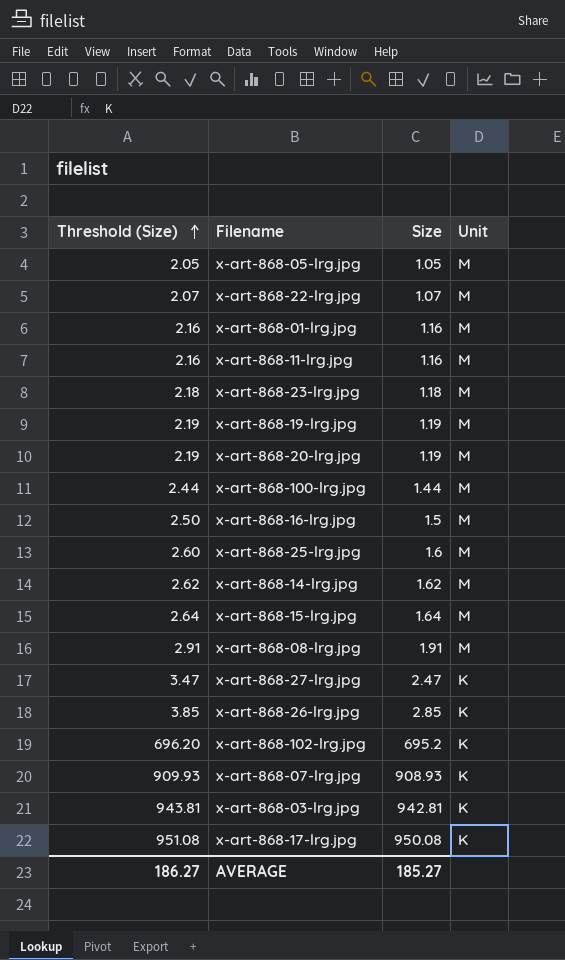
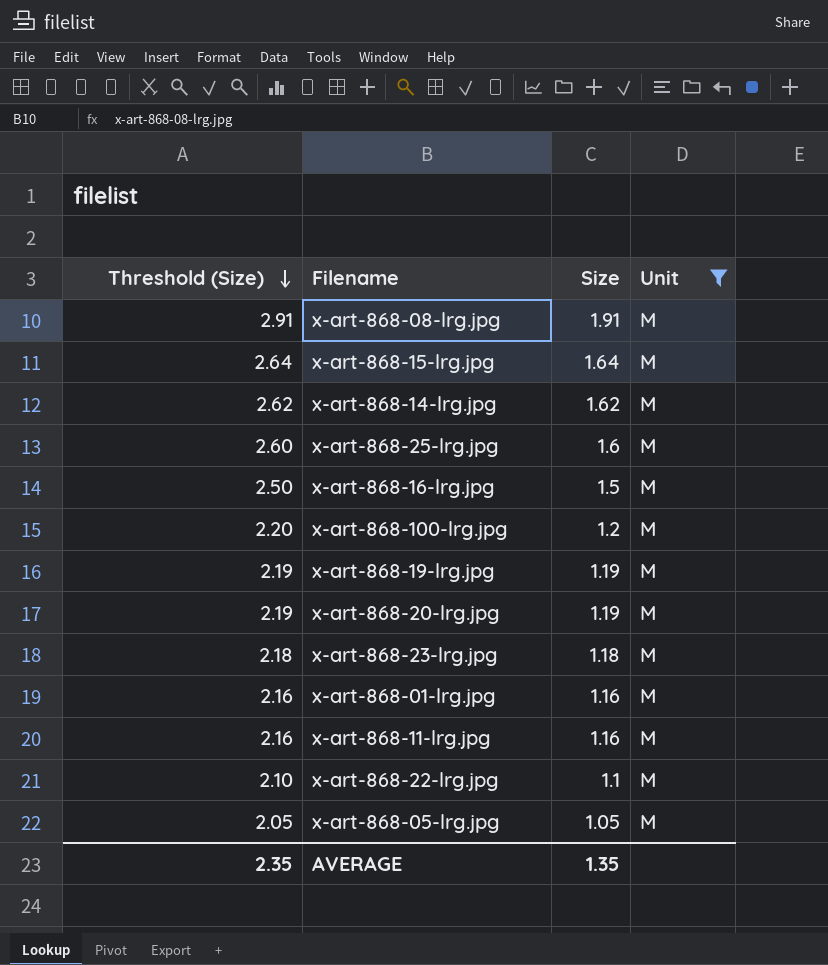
filter: none -> Unit = M
row order: Threshold (Size) ascending -> Threshold (Size) descending
x-art-868-100-lrg.jpg | Threshold (Size): 2.44 -> 2.20
x-art-868-100-lrg.jpg | Size: 1.44 -> 1.2
x-art-868-22-lrg.jpg | Threshold (Size): 2.07 -> 2.10
x-art-868-22-lrg.jpg | Size: 1.07 -> 1.1
AVERAGE | Threshold (Size): 186.27 -> 2.35
AVERAGE | Size: 185.27 -> 1.35

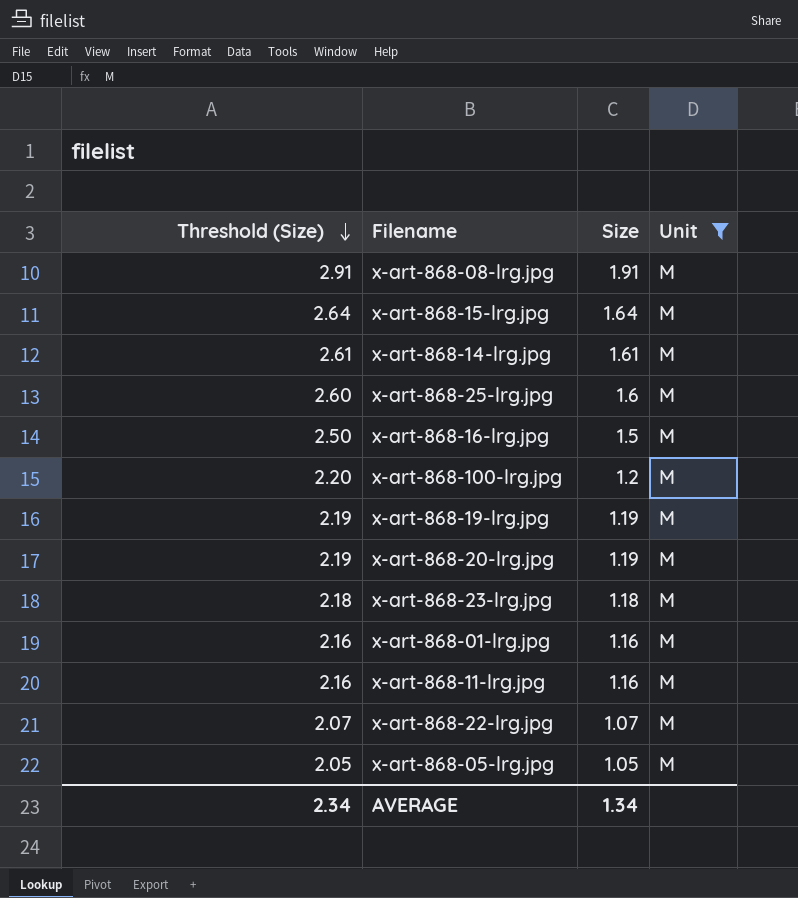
x-art-868-14-lrg.jpg | Threshold (Size): 2.62 -> 2.61
x-art-868-14-lrg.jpg | Size: 1.62 -> 1.61
x-art-868-22-lrg.jpg | Threshold (Size): 2.10 -> 2.07
x-art-868-22-lrg.jpg | Size: 1.1 -> 1.07
AVERAGE | Threshold (Size): 2.35 -> 2.34
AVERAGE | Size: 1.35 -> 1.34

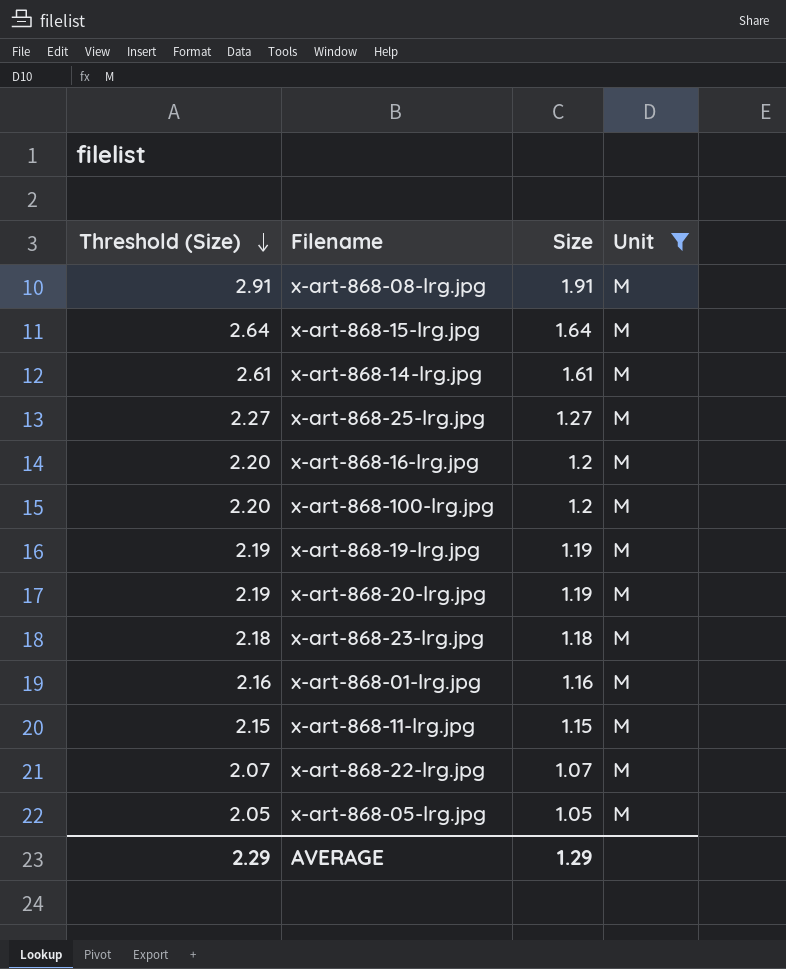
x-art-868-25-lrg.jpg | Threshold (Size): 2.60 -> 2.27
x-art-868-25-lrg.jpg | Size: 1.6 -> 1.27
x-art-868-16-lrg.jpg | Threshold (Size): 2.50 -> 2.20
x-art-868-16-lrg.jpg | Size: 1.5 -> 1.2
x-art-868-11-lrg.jpg | Threshold (Size): 2.16 -> 2.15
x-art-868-11-lrg.jpg | Size: 1.16 -> 1.15
AVERAGE | Threshold (Size): 2.34 -> 2.29
AVERAGE | Size: 1.34 -> 1.29

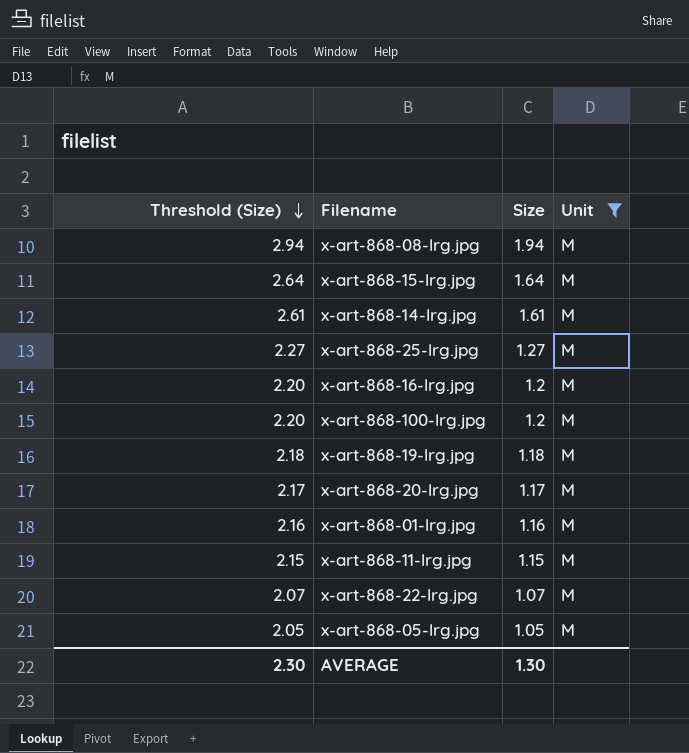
row x-art-868-23-lrg.jpg: 2.18 | 1.18 | M -> none
x-art-868-08-lrg.jpg | Threshold (Size): 2.91 -> 2.94
x-art-868-08-lrg.jpg | Size: 1.91 -> 1.94
x-art-868-19-lrg.jpg | Threshold (Size): 2.19 -> 2.18
x-art-868-19-lrg.jpg | Size: 1.19 -> 1.18
x-art-868-20-lrg.jpg | Threshold (Size): 2.19 -> 2.17
x-art-868-20-lrg.jpg | Size: 1.19 -> 1.17
AVERAGE | Threshold (Size): 2.29 -> 2.30
AVERAGE | Size: 1.29 -> 1.30

